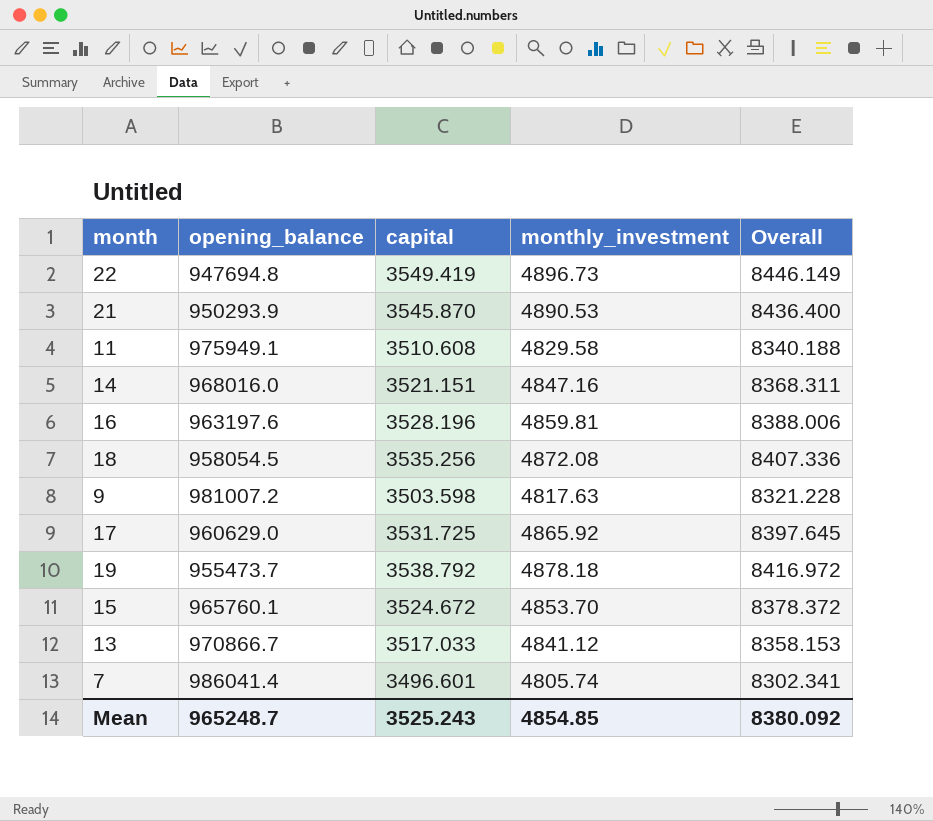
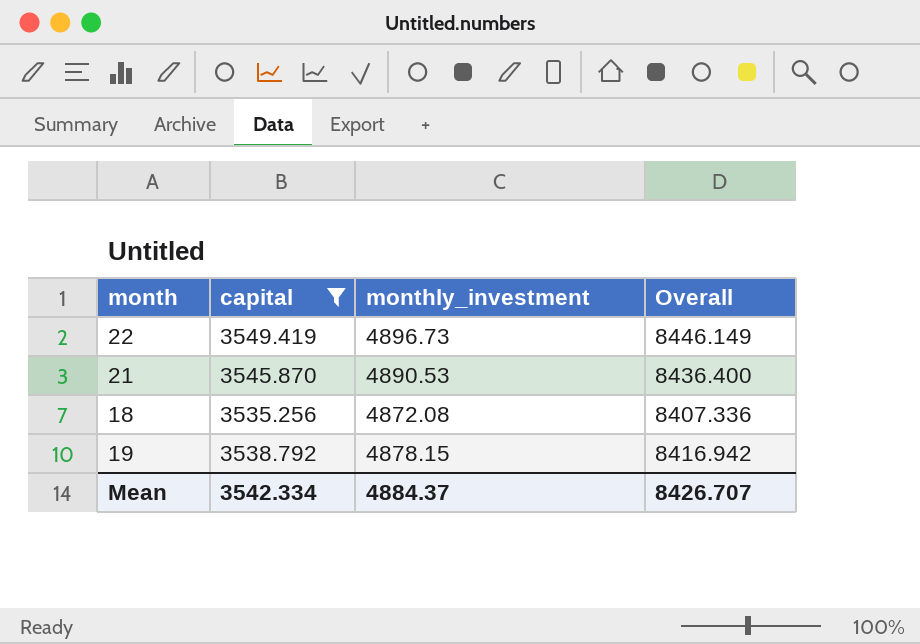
filter: none -> capital >= 3535.256
column opening_balance | position: 2 -> none
19 | monthly_investment: 4878.18 -> 4878.15
19 | Overall: 8416.972 -> 8416.942
Mean | capital: 3525.243 -> 3542.334
Mean | monthly_investment: 4854.85 -> 4884.37
Mean | Overall: 8380.092 -> 8426.707

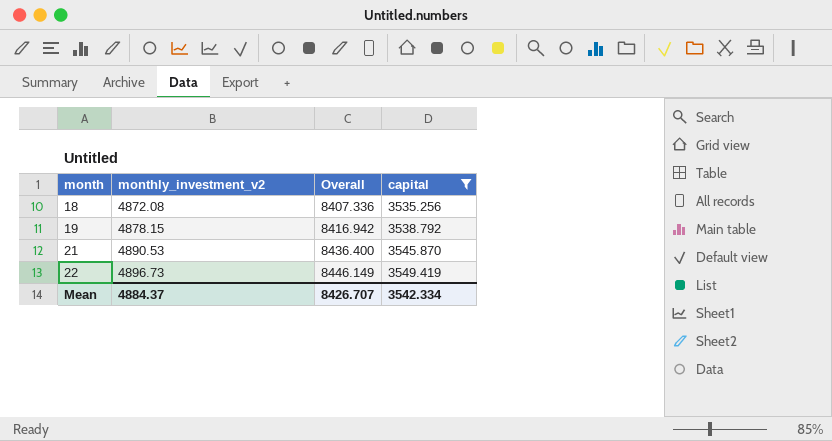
row order: none -> month ascending
column name: monthly_investment -> monthly_investment_v2
column capital | position: 2 -> 4

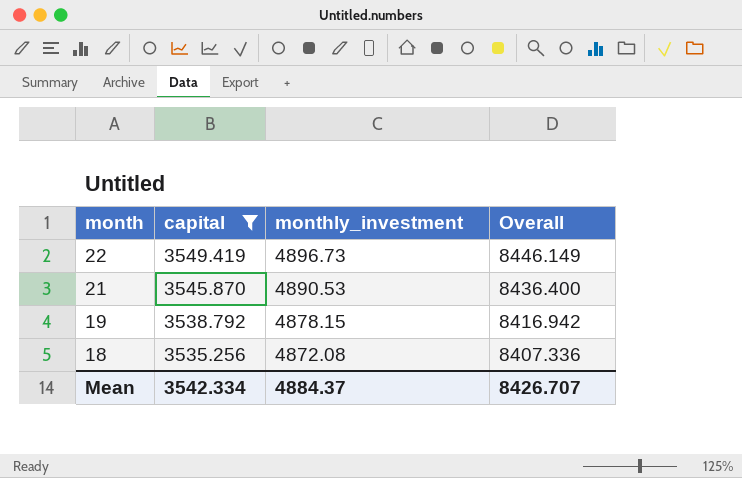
row order: month ascending -> month descending
column capital | position: 4 -> 2
column name: monthly_investment_v2 -> monthly_investment

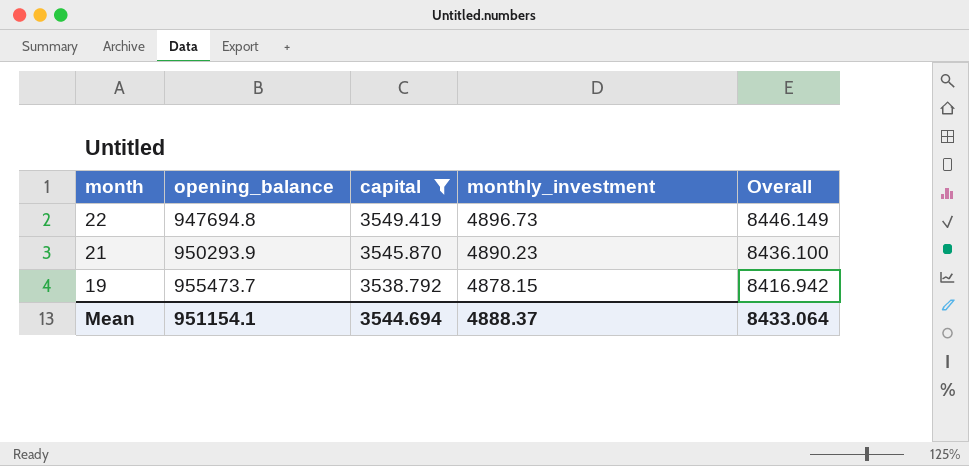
column opening_balance | position: none -> 2
row 18: 3535.256 | 4872.08 | 8407.336 -> none
21 | monthly_investment: 4890.53 -> 4890.23
21 | Overall: 8436.400 -> 8436.100
Mean | capital: 3542.334 -> 3544.694
Mean | monthly_investment: 4884.37 -> 4888.37
Mean | Overall: 8426.707 -> 8433.064

